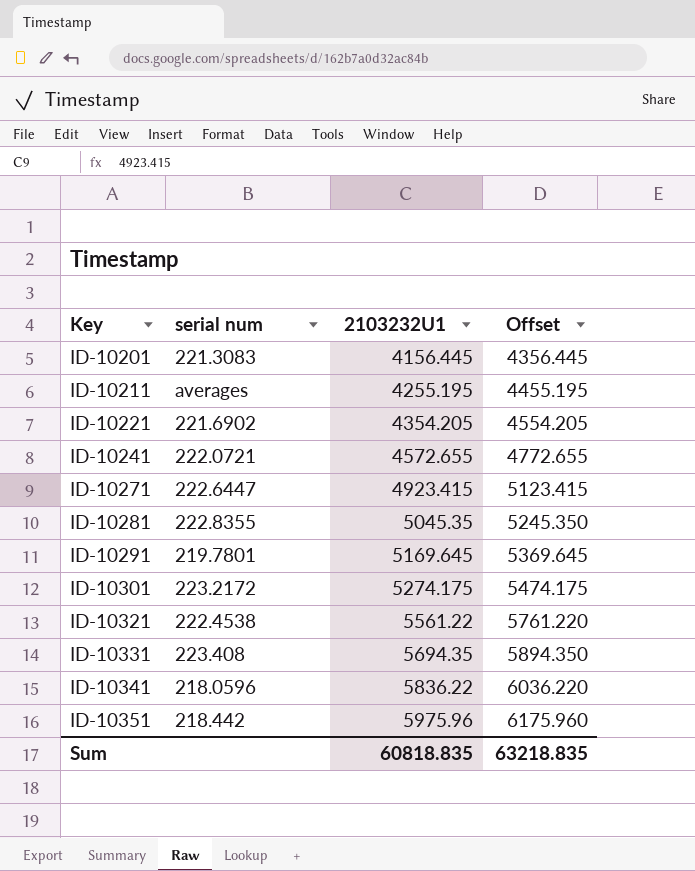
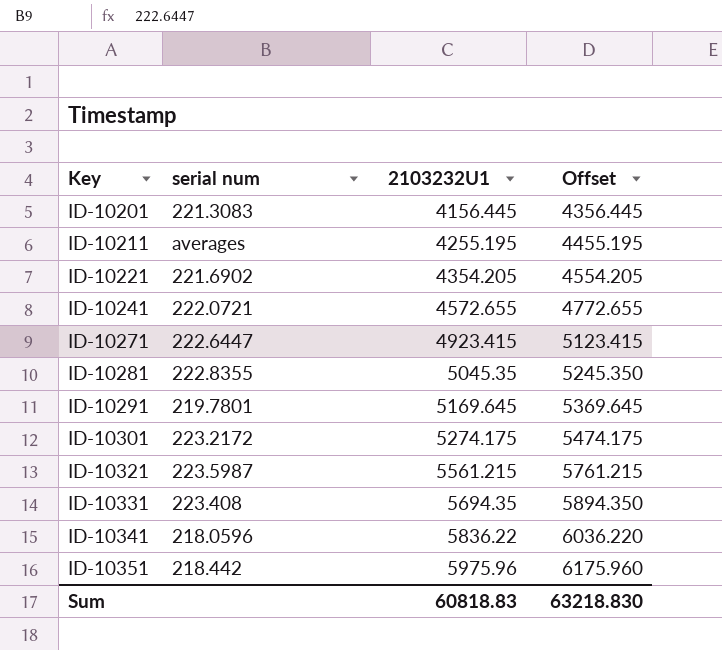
ID-10321 | serial num: 222.4538 -> 223.5987
ID-10321 | 2103232U1: 5561.22 -> 5561.215
ID-10321 | Offset: 5761.220 -> 5761.215
Sum | 2103232U1: 60818.835 -> 60818.83
Sum | Offset: 63218.835 -> 63218.830

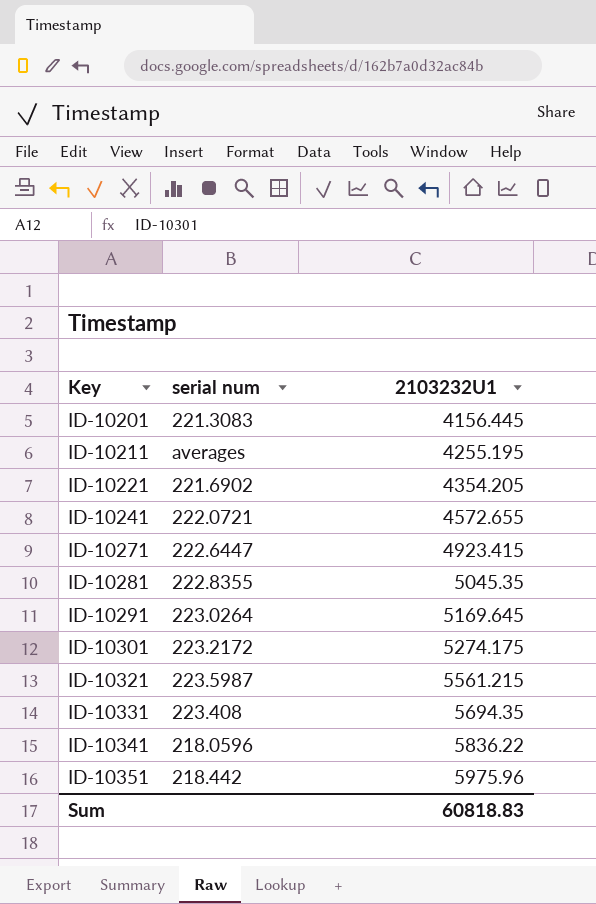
column Offset | formula: [2103232U1] + 200 -> none
ID-10291 | serial num: 219.7801 -> 223.0264

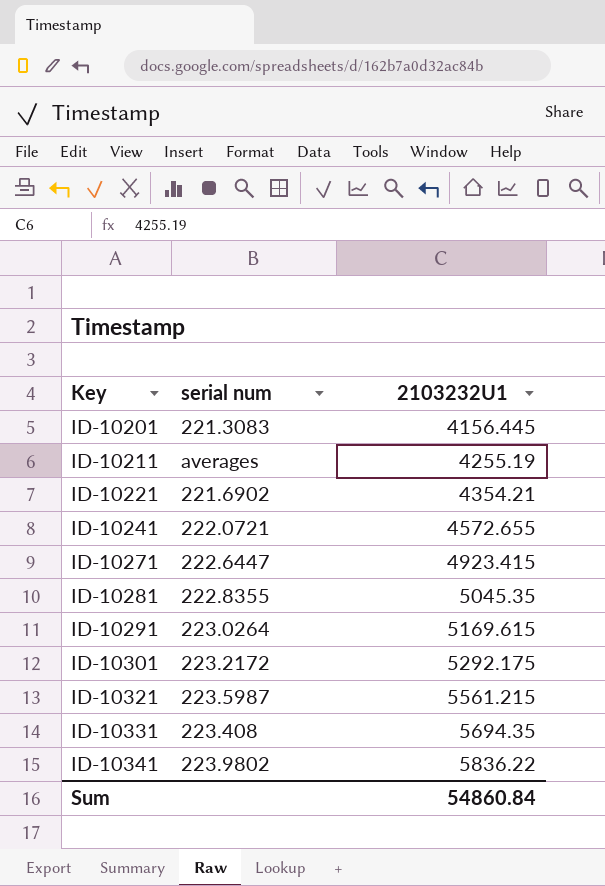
row ID-10351: 218.442 | 5975.96 -> none
ID-10211 | 2103232U1: 4255.195 -> 4255.19
ID-10221 | 2103232U1: 4354.205 -> 4354.21
ID-10291 | 2103232U1: 5169.645 -> 5169.615
ID-10301 | 2103232U1: 5274.175 -> 5292.175
ID-10341 | serial num: 218.0596 -> 223.9802
Sum | 2103232U1: 60818.83 -> 54860.84

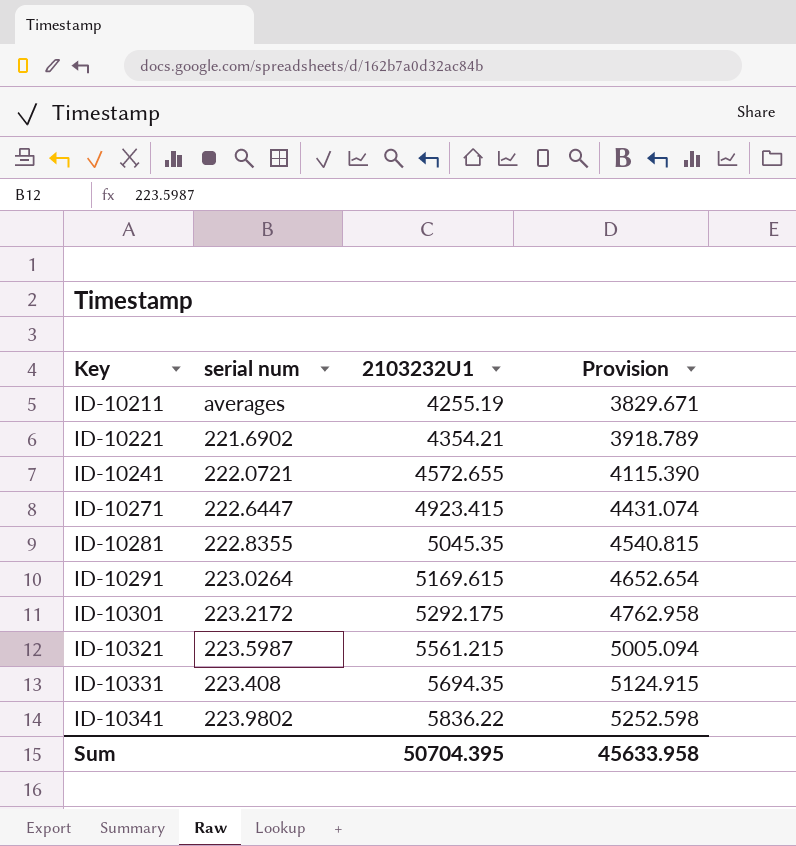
column Provision | formula: none -> [2103232U1] * 0.9
row ID-10201: 221.3083 | 4156.445 -> none
Sum | 2103232U1: 54860.84 -> 50704.395

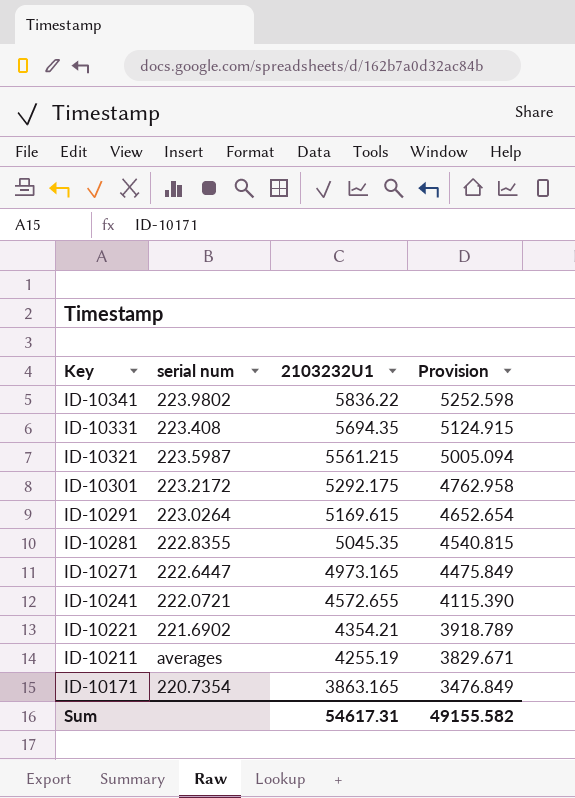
row order: Key ascending -> Key descending
ID-10271 | 2103232U1: 4923.415 -> 4973.165
ID-10271 | Provision: 4431.074 -> 4475.849
row ID-10171: none -> 220.7354 | 3863.165 | 3476.849
Sum | 2103232U1: 50704.395 -> 54617.31
Sum | Provision: 45633.958 -> 49155.582

